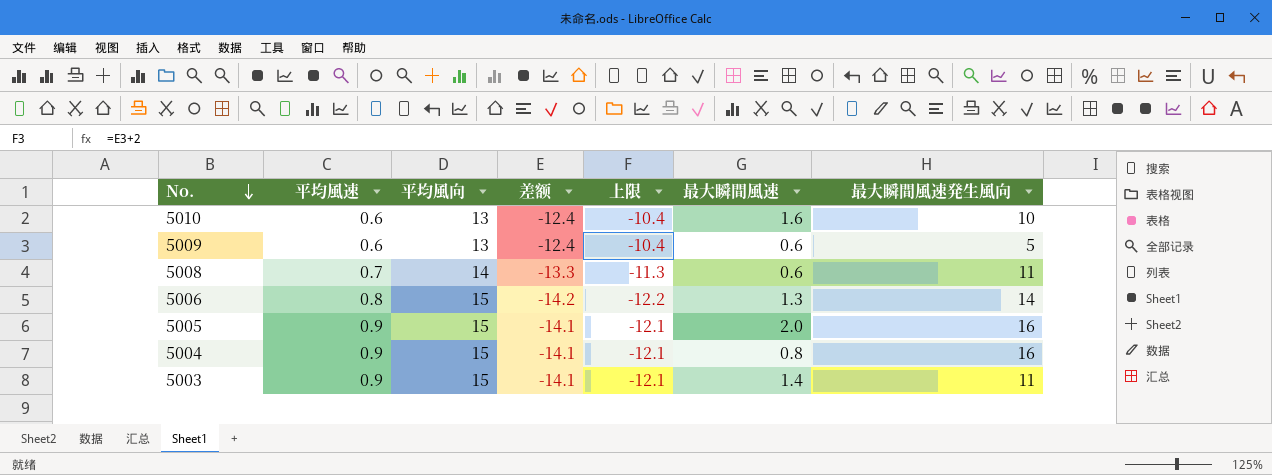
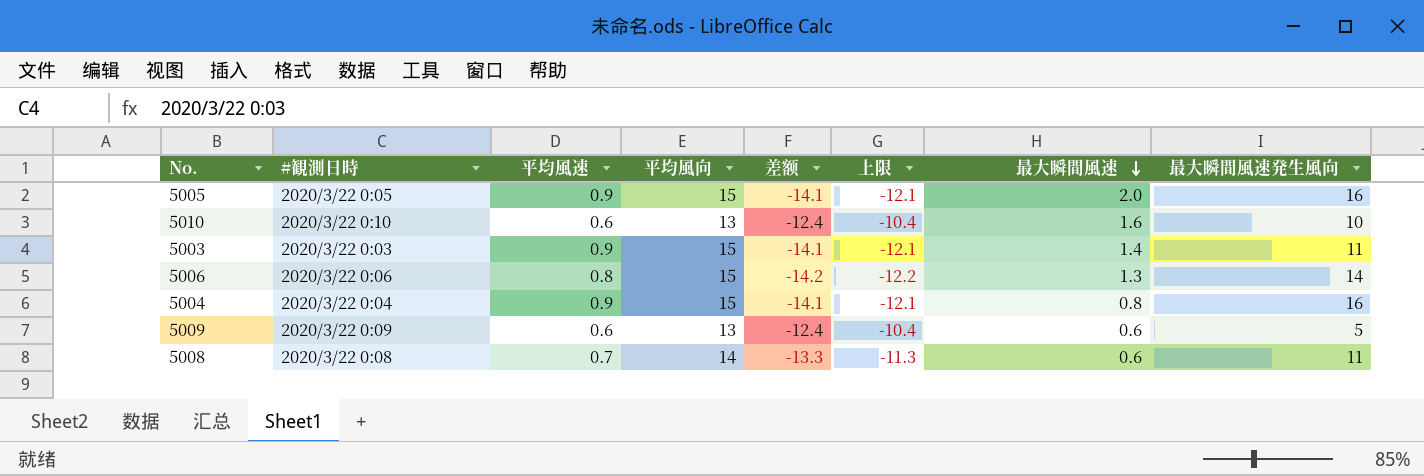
row order: No. descending -> 最大瞬間風速 descending
column #観測日時 | position: none -> 2

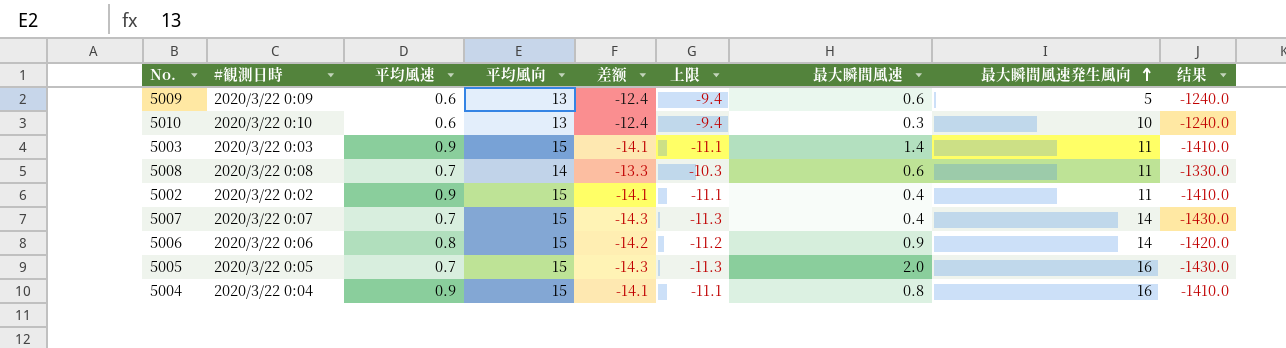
row order: 最大瞬間風速 descending -> 最大瞬間風速発生風向 ascending
column 上限 | formula: [差额] + 2 -> [差额] + 3
column 结果 | formula: none -> [差额] * 100
5010 | 最大瞬間風速: 1.6 -> 0.3
row 5002: none -> 2020/3/22 0:02 | 0.9 | 15 | -14.1 | -11.1 | 0.4 | 11 | -1410.0
row 5007: none -> 2020/3/22 0:07 | 0.7 | 15 | -14.3 | -11.3 | 0.4 | 14 | -1430.0
5006 | 最大瞬間風速: 1.3 -> 0.9
5005 | 平均風速: 0.9 -> 0.7
5005 | 差额: -14.1 -> -14.3

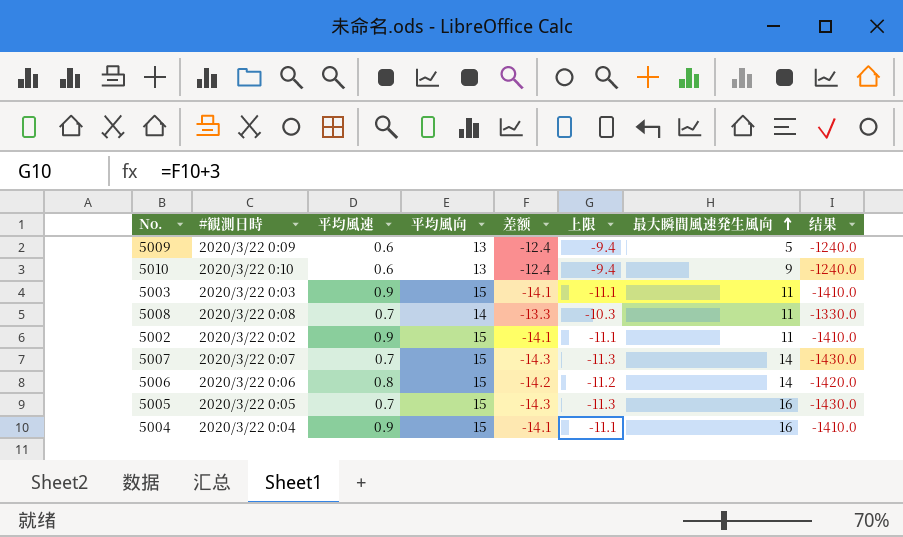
column 最大瞬間風速 | position: 7 -> none
5010 | 最大瞬間風速発生風向: 10 -> 9

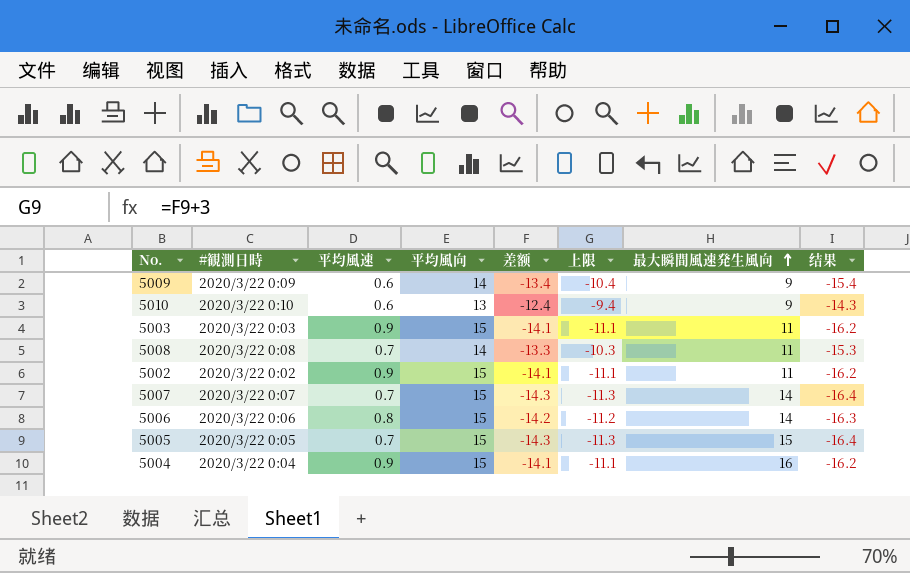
column 结果 | formula: [差额] * 100 -> [差额] * 1.15
5009 | 平均風向: 13 -> 14
5009 | 差额: -12.4 -> -13.4
5009 | 上限: -9.4 -> -10.4
5009 | 最大瞬間風速発生風向: 5 -> 9
5005 | 最大瞬間風速発生風向: 16 -> 15

